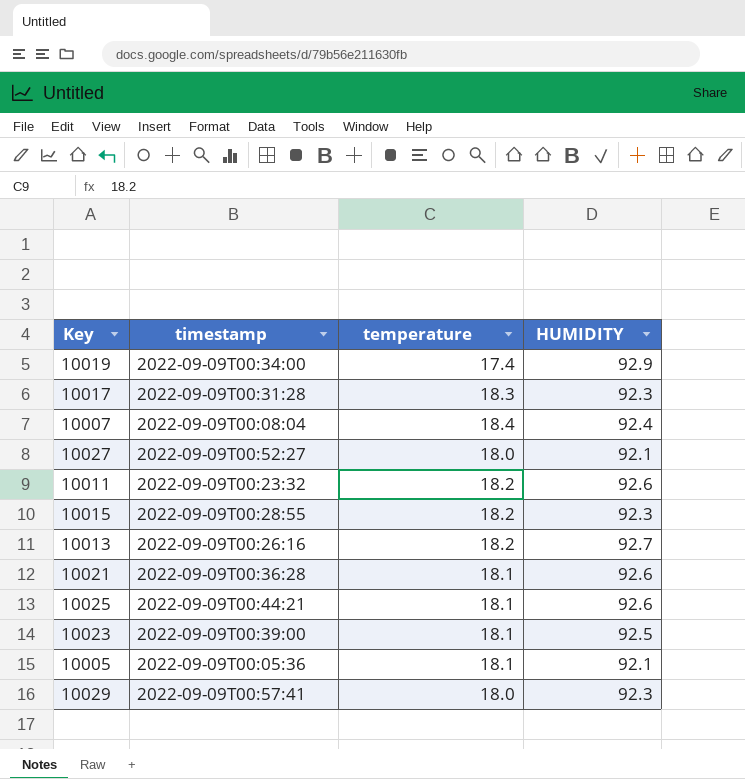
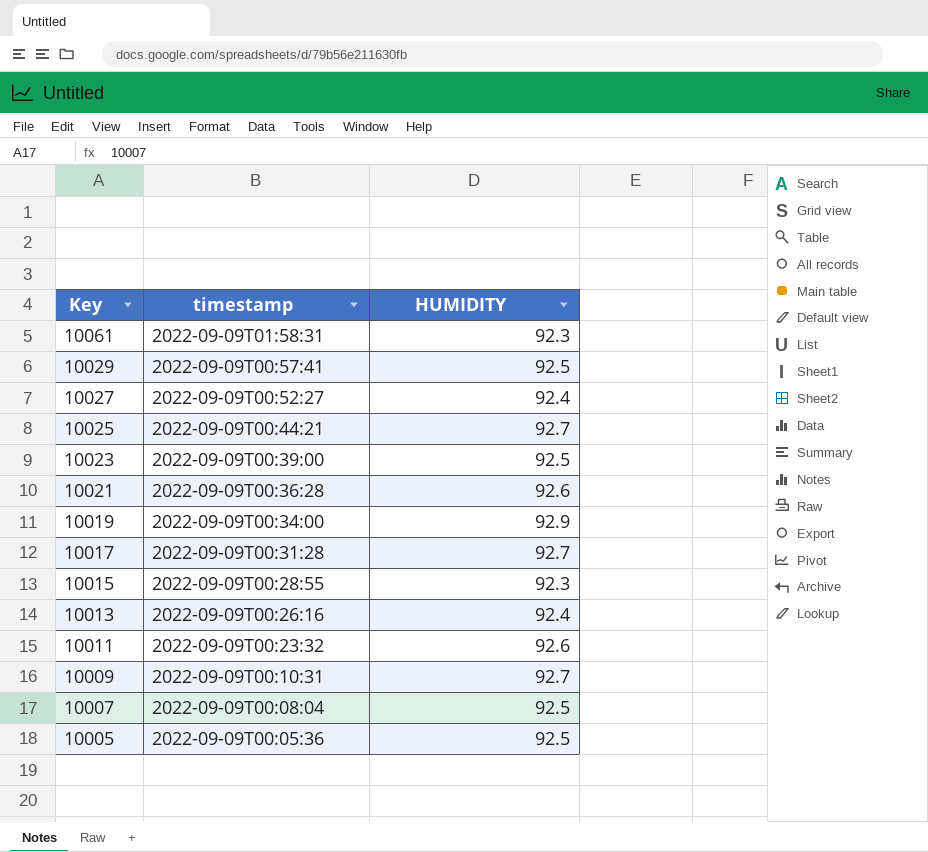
row order: none -> Key descending
column temperature | position: 3 -> none
row 10061: none -> 2022-09-09T01:58:31 | 92.3
10029 | HUMIDITY: 92.3 -> 92.5
10027 | HUMIDITY: 92.1 -> 92.4
10025 | HUMIDITY: 92.6 -> 92.7
10017 | HUMIDITY: 92.3 -> 92.7
10013 | HUMIDITY: 92.7 -> 92.4
row 10009: none -> 2022-09-09T00:10:31 | 92.7
10007 | HUMIDITY: 92.4 -> 92.5
10005 | HUMIDITY: 92.1 -> 92.5

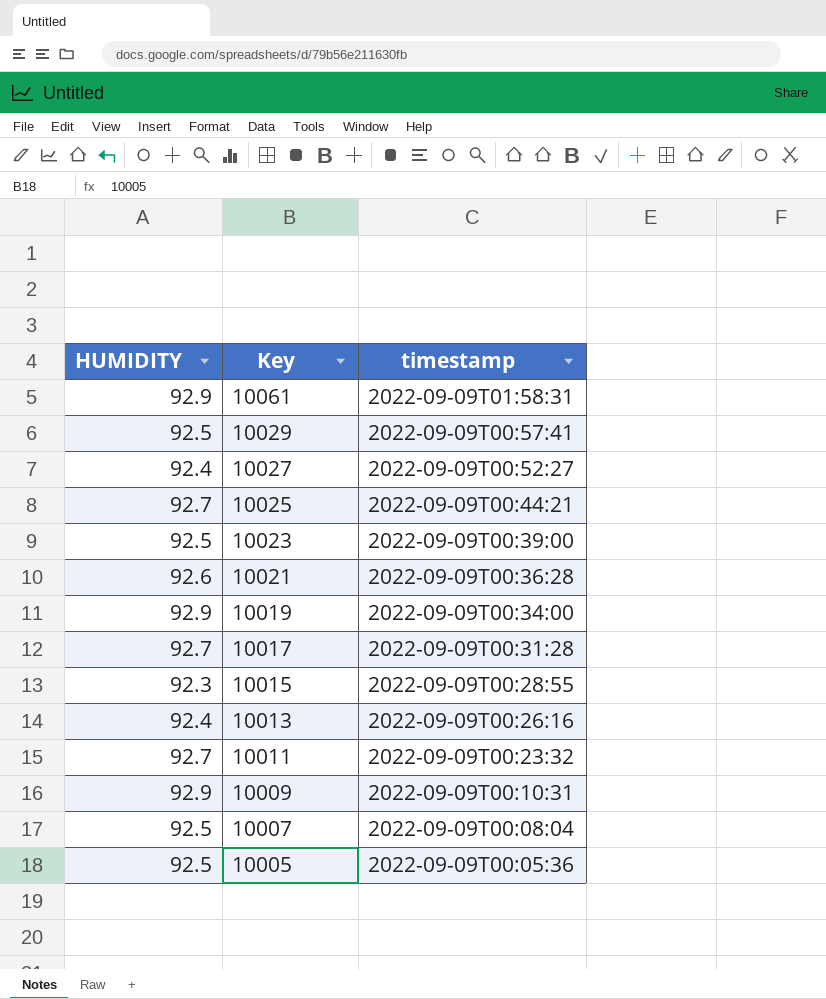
column HUMIDITY | position: 3 -> 1
10061 | HUMIDITY: 92.3 -> 92.9
10011 | HUMIDITY: 92.6 -> 92.7
10009 | HUMIDITY: 92.7 -> 92.9

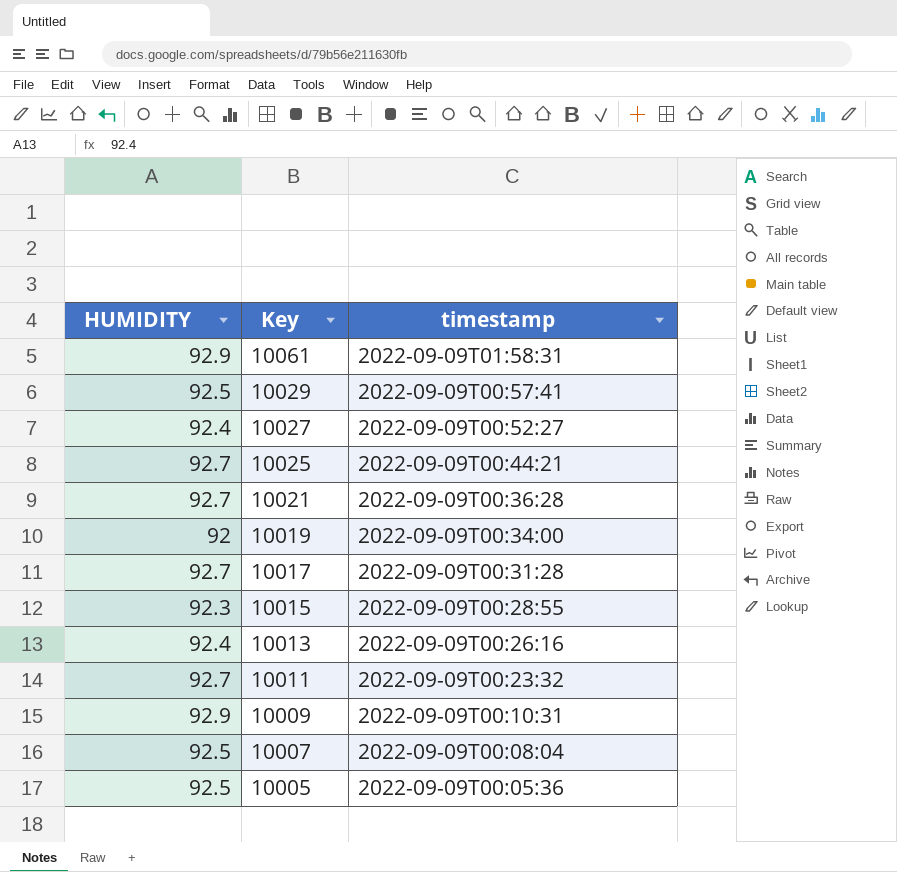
row 10023: 92.5 | 2022-09-09T00:39:00 -> none
10021 | HUMIDITY: 92.6 -> 92.7
10019 | HUMIDITY: 92.9 -> 92

